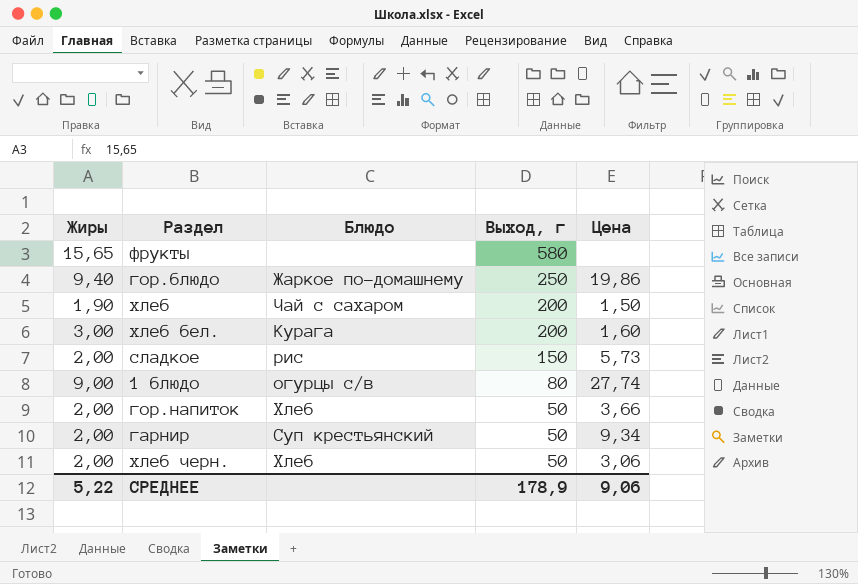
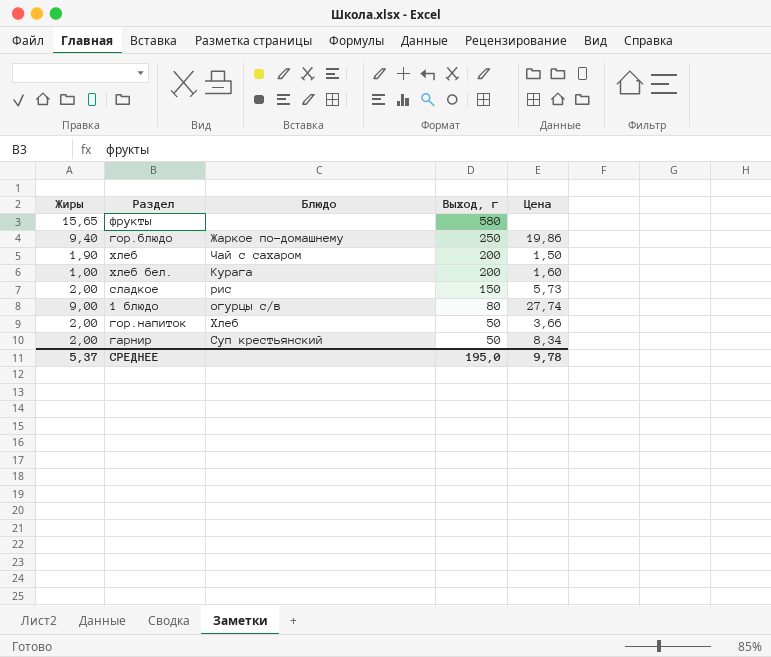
row хлеб черн.: 2,00 | Хлеб | 50 | 3,06 -> none
хлеб бел. | Жиры: 3,00 -> 1,00
гарнир | Цена: 9,34 -> 8,34
СРЕДНЕЕ | Жиры: 5,22 -> 5,37
СРЕДНЕЕ | Выход, г: 178,9 -> 195,0
СРЕДНЕЕ | Цена: 9,06 -> 9,78

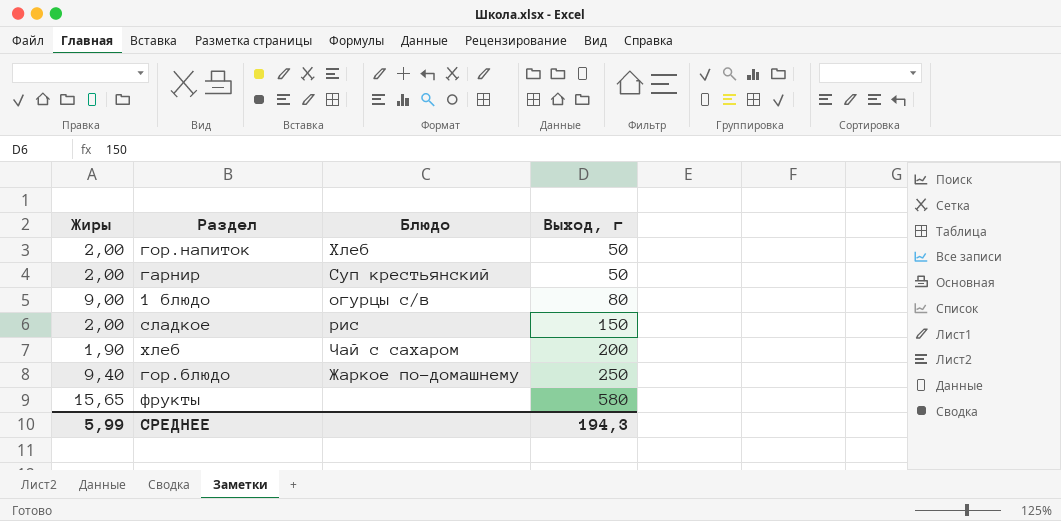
row order: Выход, г descending -> Выход, г ascending
column Цена | position: 5 -> none
row хлеб бел.: 1,00 | Курага | 200 | 1,60 -> none
СРЕДНЕЕ | Жиры: 5,37 -> 5,99
СРЕДНЕЕ | Выход, г: 195,0 -> 194,3

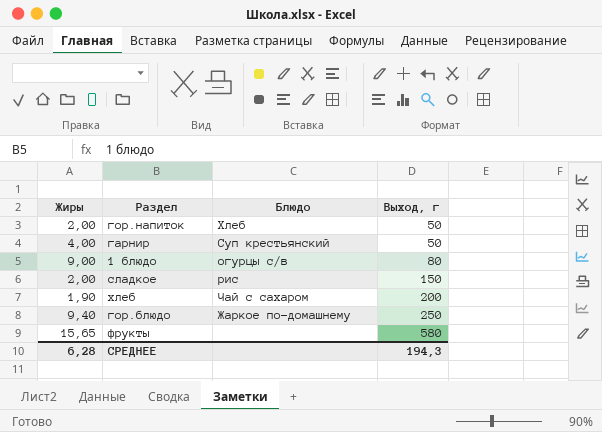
гарнир | Жиры: 2,00 -> 4,00
СРЕДНЕЕ | Жиры: 5,99 -> 6,28

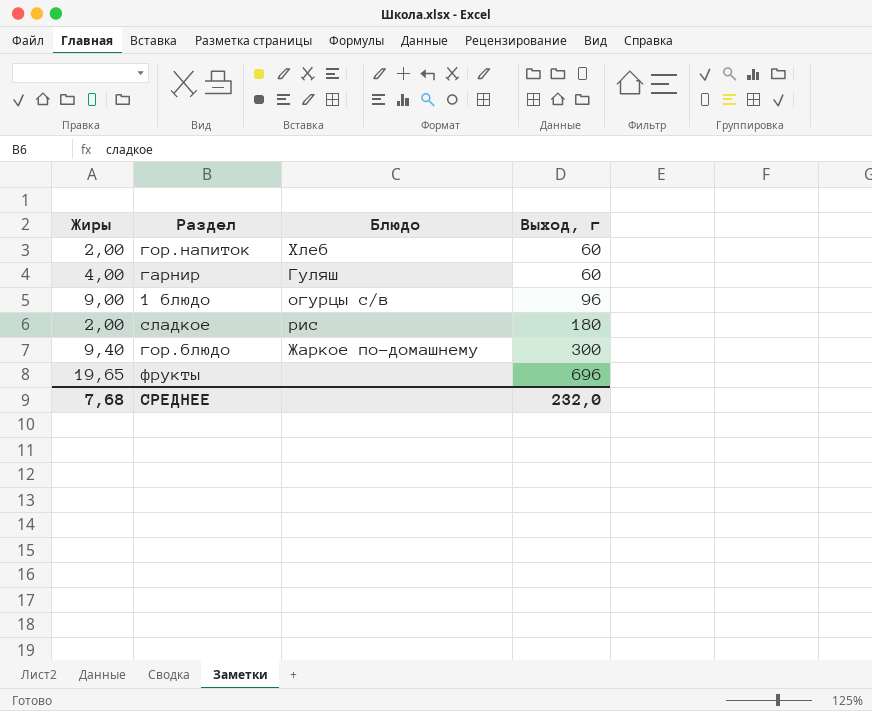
row хлеб: 1,90 | Чай с сахаром | 200 -> none
гор.напиток | Выход, г: 50 -> 60
гарнир | Блюдо: Суп крестьянский -> Гуляш
гарнир | Выход, г: 50 -> 60
1 блюдо | Выход, г: 80 -> 96
сладкое | Выход, г: 150 -> 180
гор.блюдо | Выход, г: 250 -> 300
фрукты | Жиры: 15,65 -> 19,65
фрукты | Выход, г: 580 -> 696
СРЕДНЕЕ | Жиры: 6,28 -> 7,68
СРЕДНЕЕ | Выход, г: 194,3 -> 232,0

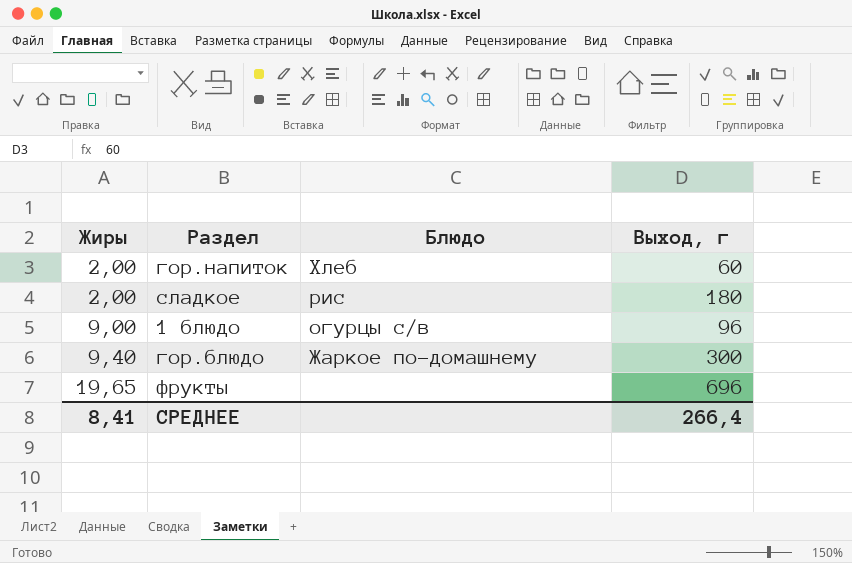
row order: Выход, г ascending -> Жиры ascending
row гарнир: 4,00 | Гуляш | 60 -> none
СРЕДНЕЕ | Жиры: 7,68 -> 8,41
СРЕДНЕЕ | Выход, г: 232,0 -> 266,4

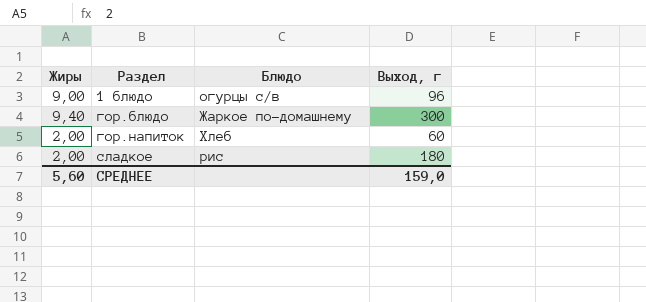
row order: Жиры ascending -> Раздел ascending
row фрукты: 19,65 | none | 696 -> none
СРЕДНЕЕ | Жиры: 8,41 -> 5,60
СРЕДНЕЕ | Выход, г: 266,4 -> 159,0

